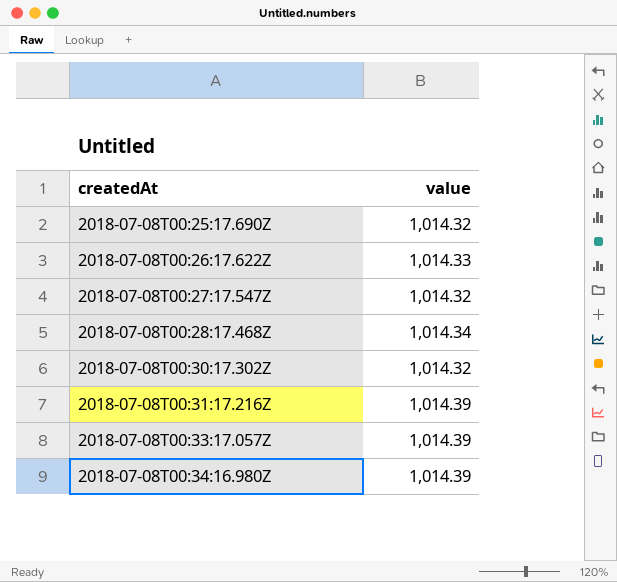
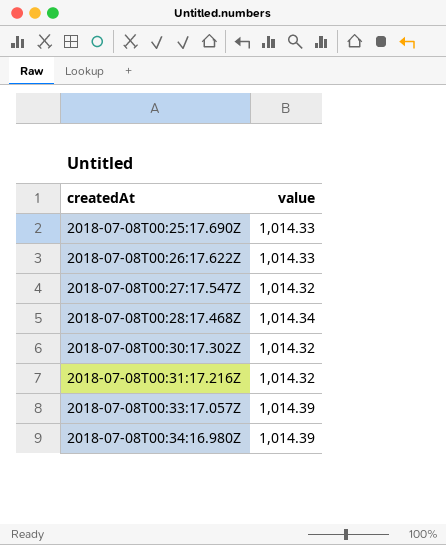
2018-07-08T00:25:17.690Z | value: 1,014.32 -> 1,014.33
2018-07-08T00:31:17.216Z | value: 1,014.39 -> 1,014.32

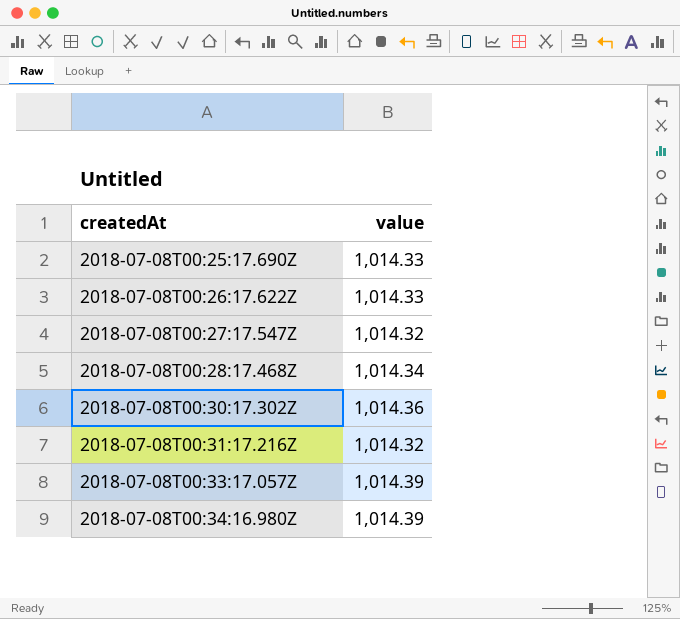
2018-07-08T00:30:17.302Z | value: 1,014.32 -> 1,014.36

